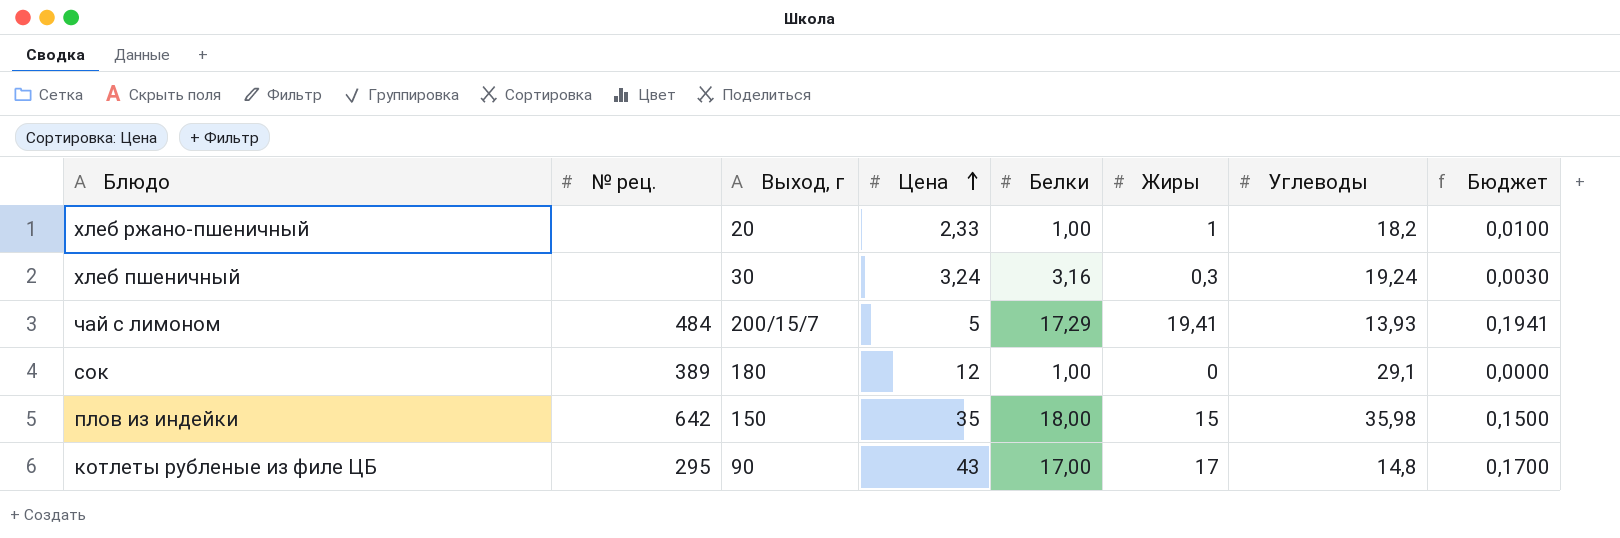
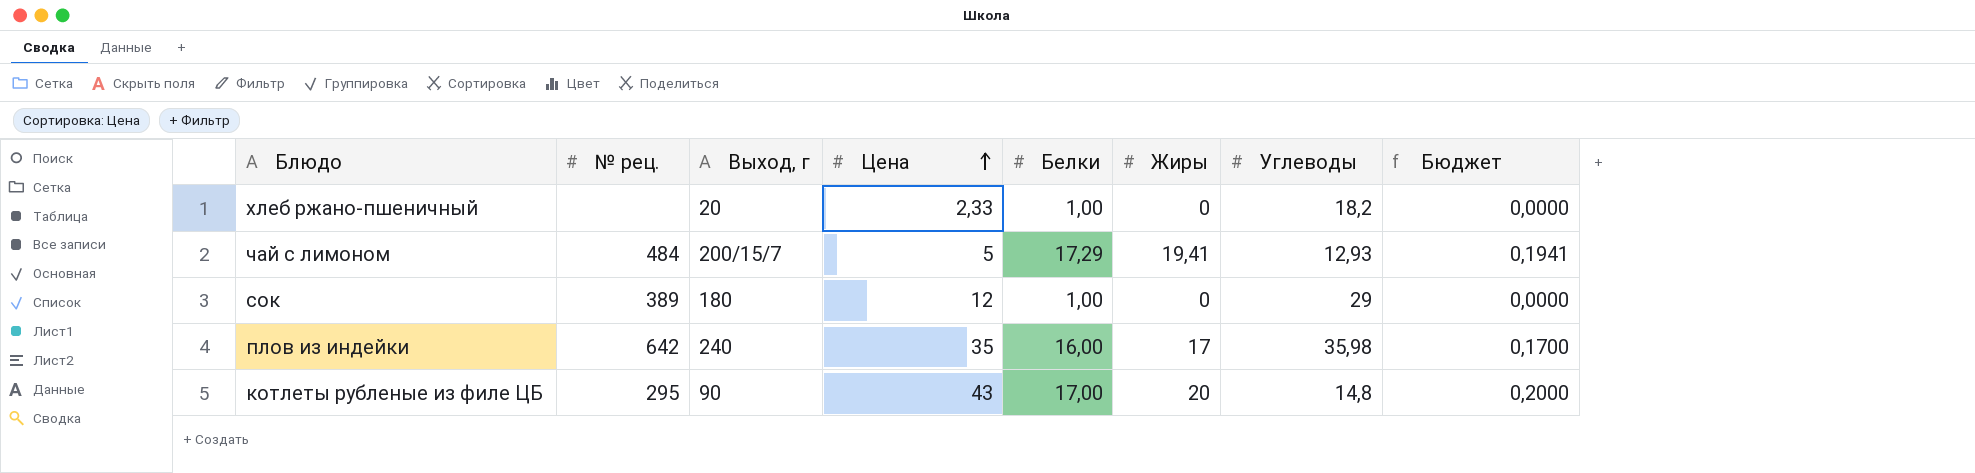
row хлеб пшеничный: none | 30 | 3,24 | 3,16 | 0,3 | 19,24 | 0,0030 -> none
хлеб ржано-пшеничный | Жиры: 1 -> 0
хлеб ржано-пшеничный | Бюджет: 0,0100 -> 0,0000
чай с лимоном | Углеводы: 13,93 -> 12,93
сок | Углеводы: 29,1 -> 29
плов из индейки | Выход, г: 150 -> 240
плов из индейки | Белки: 18,00 -> 16,00
плов из индейки | Жиры: 15 -> 17
плов из индейки | Бюджет: 0,1500 -> 0,1700
котлеты рубленые из филе ЦБ | Жиры: 17 -> 20
котлеты рубленые из филе ЦБ | Бюджет: 0,1700 -> 0,2000

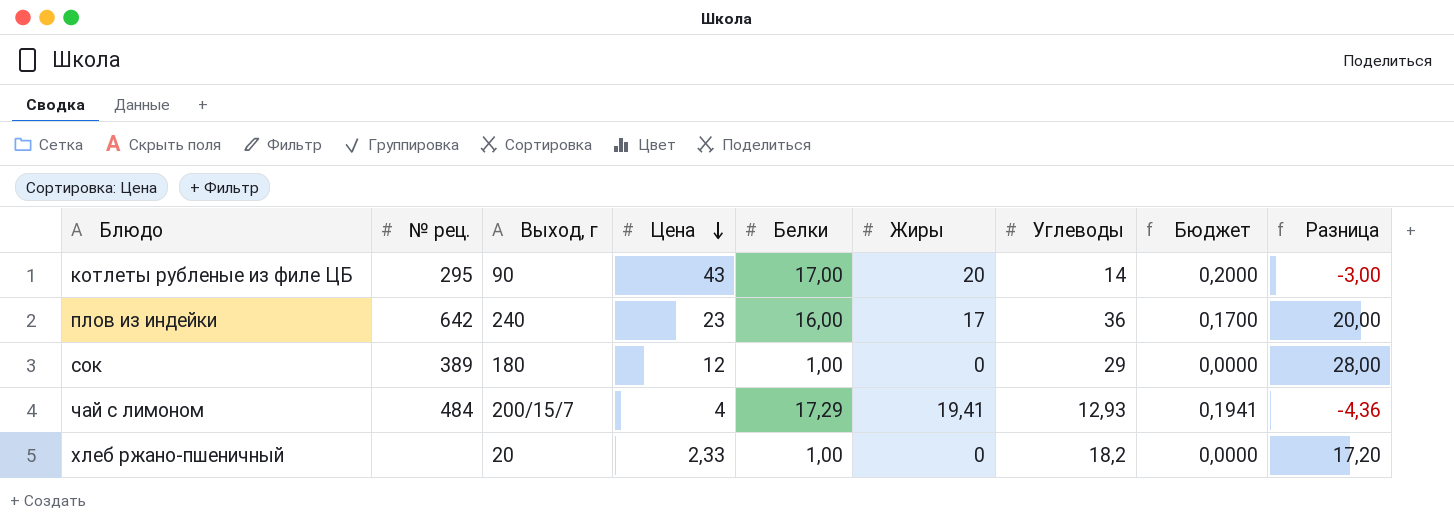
row order: Цена ascending -> Цена descending
column Разница | formula: none -> [Углеводы] - [Белки]
котлеты рубленые из филе ЦБ | Углеводы: 14,8 -> 14
плов из индейки | Цена: 35 -> 23
плов из индейки | Углеводы: 35,98 -> 36
чай с лимоном | Цена: 5 -> 4

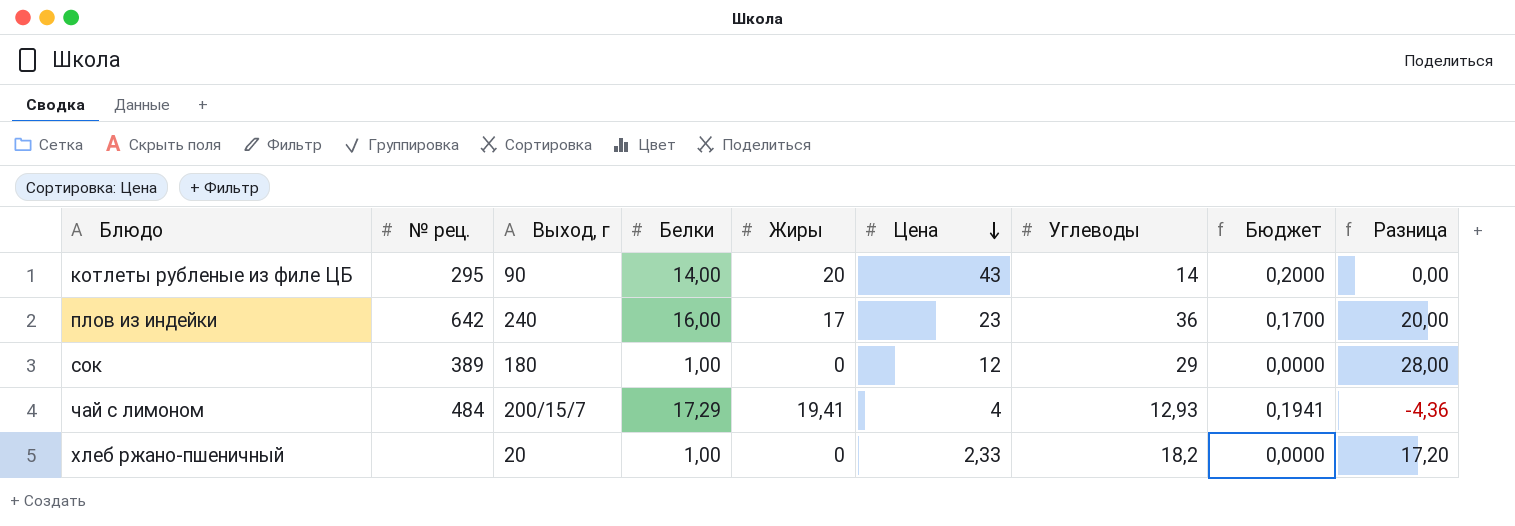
column Цена | position: 4 -> 6
котлеты рубленые из филе ЦБ | Белки: 17,00 -> 14,00
котлеты рубленые из филе ЦБ | Разница: -3,00 -> 0,00

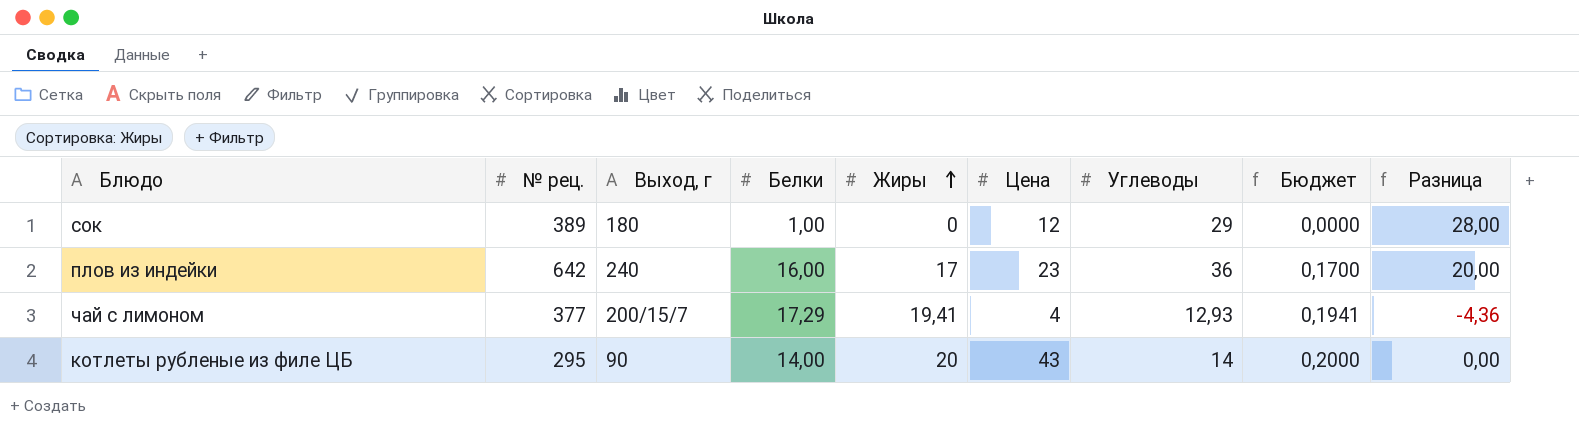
row order: Цена descending -> Жиры ascending
row хлеб ржано-пшеничный: none | 20 | 1,00 | 0 | 2,33 | 18,2 | 0,0000 | 17,20 -> none
чай с лимоном | № рец.: 484 -> 377

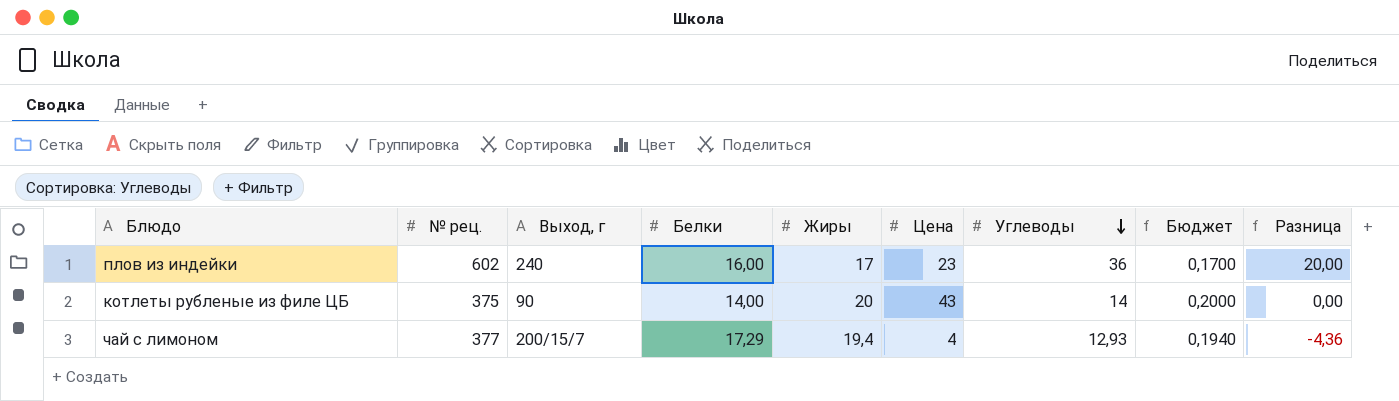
row order: Жиры ascending -> Углеводы descending
row сок: 389 | 180 | 1,00 | 0 | 12 | 29 | 0,0000 | 28,00 -> none
плов из индейки | № рец.: 642 -> 602
котлеты рубленые из филе ЦБ | № рец.: 295 -> 375
чай с лимоном | Жиры: 19,41 -> 19,4
чай с лимоном | Бюджет: 0,1941 -> 0,1940

